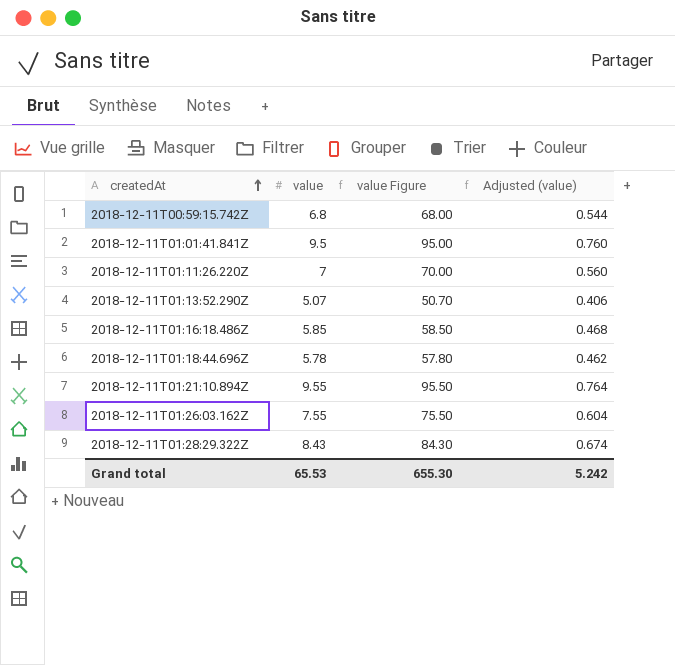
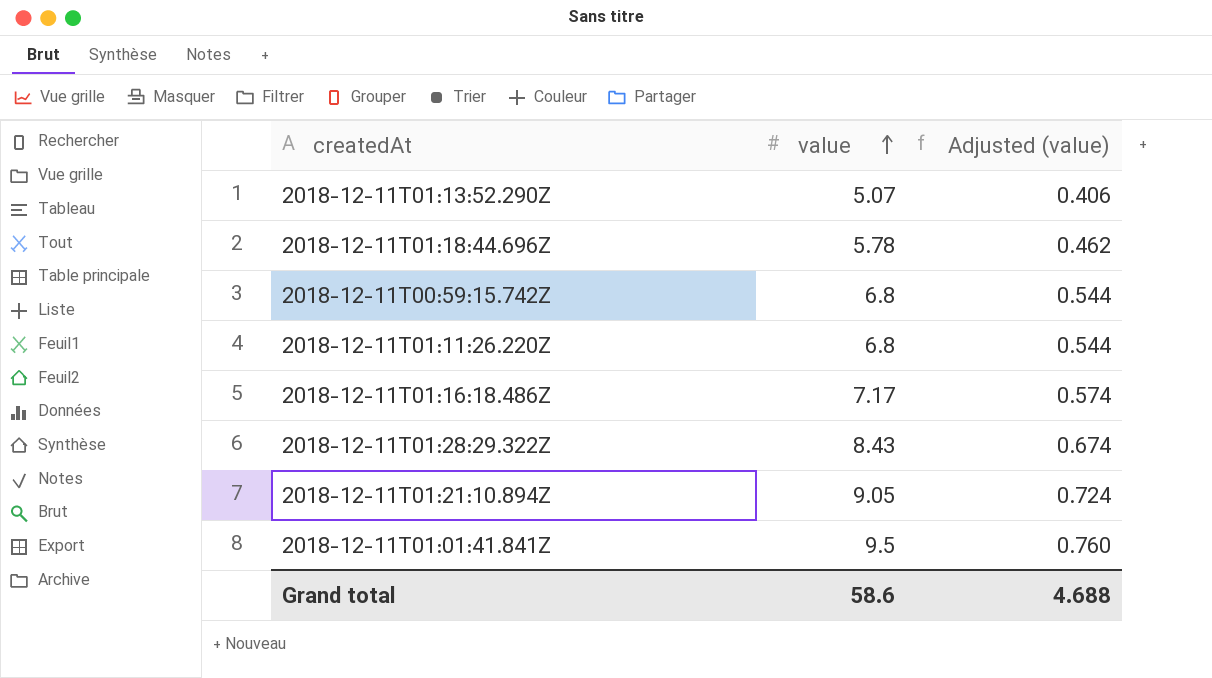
row order: createdAt ascending -> value ascending
column value Figure | formula: [value] * 10 -> none
row 2018-12-11T01:26:03.162Z: 7.55 | 75.50 | 0.604 -> none
2018-12-11T01:11:26.220Z | value: 7 -> 6.8
2018-12-11T01:11:26.220Z | Adjusted (value): 0.560 -> 0.544
2018-12-11T01:16:18.486Z | value: 5.85 -> 7.17
2018-12-11T01:16:18.486Z | Adjusted (value): 0.468 -> 0.574
2018-12-11T01:21:10.894Z | value: 9.55 -> 9.05
2018-12-11T01:21:10.894Z | Adjusted (value): 0.764 -> 0.724
Grand total | value: 65.53 -> 58.6
Grand total | Adjusted (value): 5.242 -> 4.688

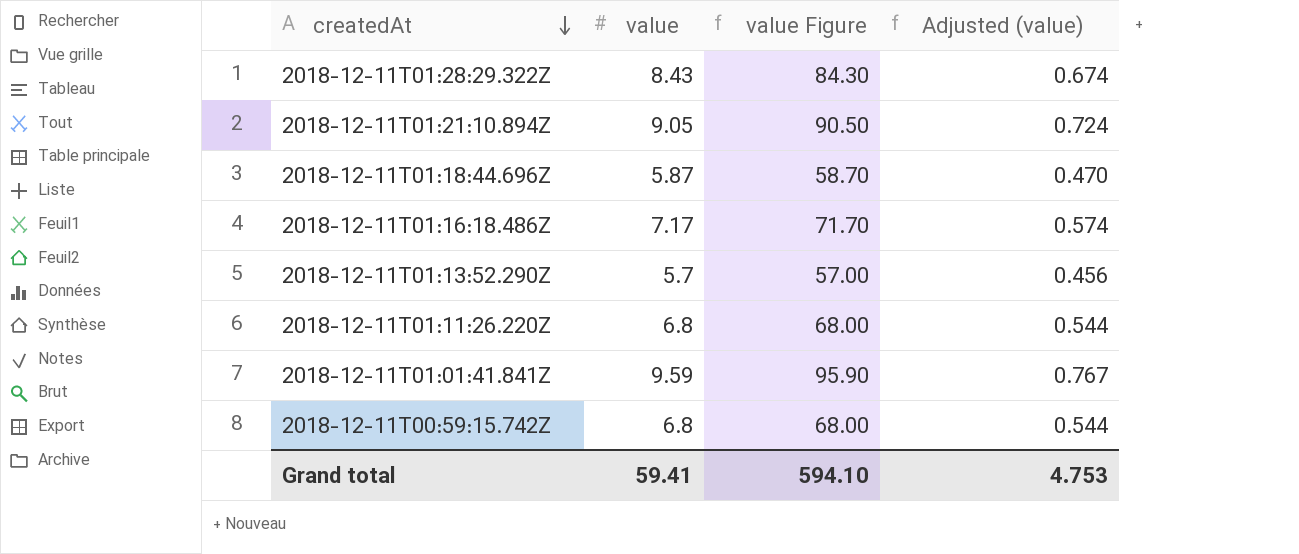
row order: value ascending -> createdAt descending
column value Figure | formula: none -> [value] * 10
2018-12-11T01:18:44.696Z | value: 5.78 -> 5.87
2018-12-11T01:18:44.696Z | Adjusted (value): 0.462 -> 0.470
2018-12-11T01:13:52.290Z | value: 5.07 -> 5.7
2018-12-11T01:13:52.290Z | Adjusted (value): 0.406 -> 0.456
2018-12-11T01:01:41.841Z | value: 9.5 -> 9.59
2018-12-11T01:01:41.841Z | Adjusted (value): 0.760 -> 0.767
Grand total | value: 58.6 -> 59.41
Grand total | Adjusted (value): 4.688 -> 4.753

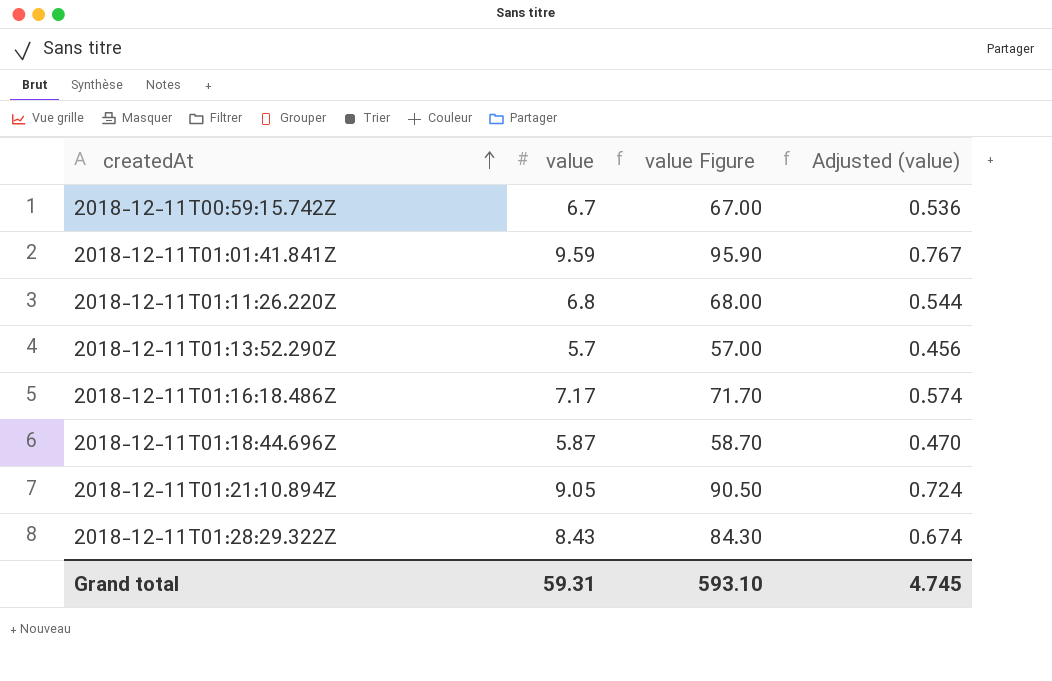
row order: createdAt descending -> createdAt ascending
2018-12-11T00:59:15.742Z | value: 6.8 -> 6.7
2018-12-11T00:59:15.742Z | value Figure: 68.00 -> 67.00
2018-12-11T00:59:15.742Z | Adjusted (value): 0.544 -> 0.536
Grand total | value: 59.41 -> 59.31
Grand total | value Figure: 594.10 -> 593.10
Grand total | Adjusted (value): 4.753 -> 4.745

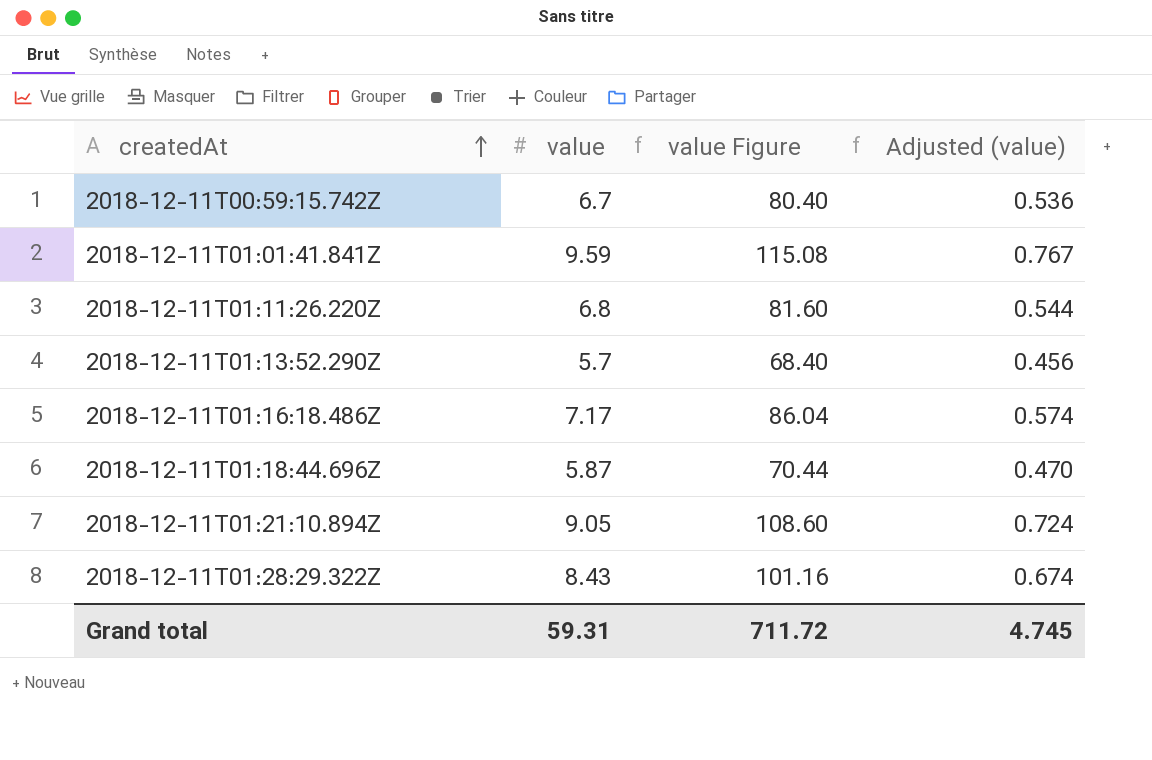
column value Figure | formula: [value] * 10 -> [value] * 12
Grand total | value Figure: 593.10 -> 711.72

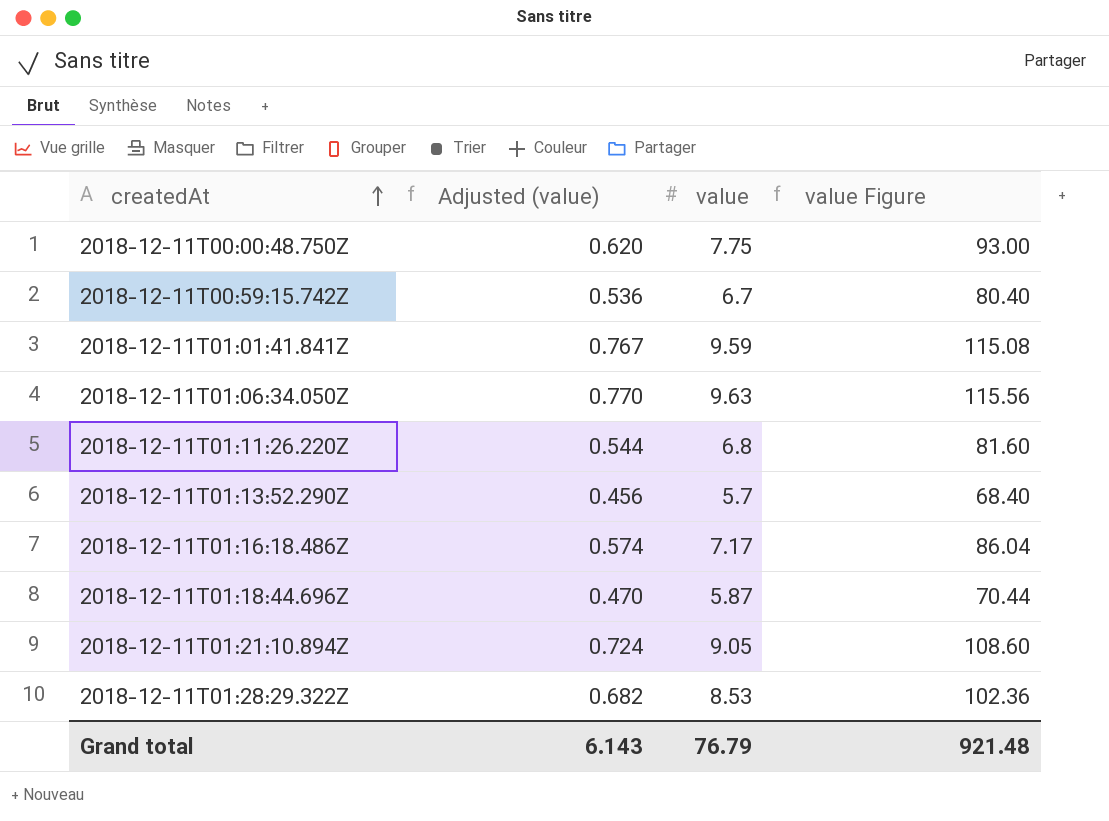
column Adjusted (value) | position: 4 -> 2
row 2018-12-11T00:00:48.750Z: none -> 0.620 | 7.75 | 93.00
row 2018-12-11T01:06:34.050Z: none -> 0.770 | 9.63 | 115.56
2018-12-11T01:28:29.322Z | Adjusted (value): 0.674 -> 0.682
2018-12-11T01:28:29.322Z | value: 8.43 -> 8.53
2018-12-11T01:28:29.322Z | value Figure: 101.16 -> 102.36
Grand total | Adjusted (value): 4.745 -> 6.143
Grand total | value: 59.31 -> 76.79
Grand total | value Figure: 711.72 -> 921.48

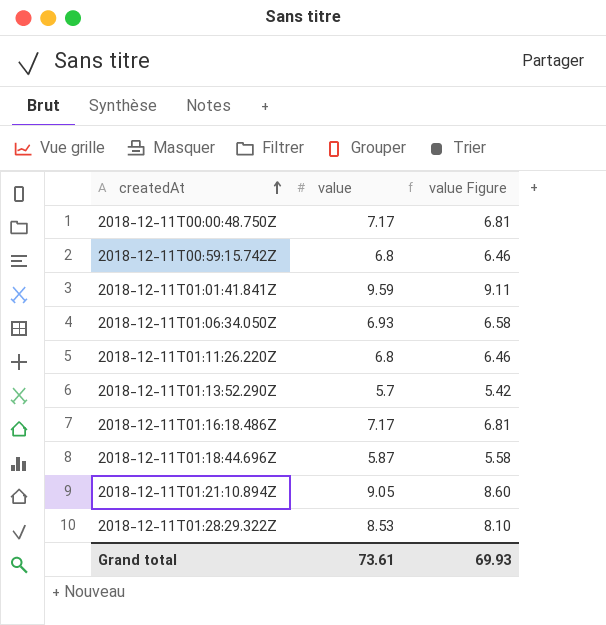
column Adjusted (value) | formula: [value] * 0.08 -> none
column value Figure | formula: [value] * 12 -> [value] * 0.95
2018-12-11T00:00:48.750Z | value: 7.75 -> 7.17
2018-12-11T00:59:15.742Z | value: 6.7 -> 6.8
2018-12-11T01:06:34.050Z | value: 9.63 -> 6.93
Grand total | value: 76.79 -> 73.61
Grand total | value Figure: 921.48 -> 69.93

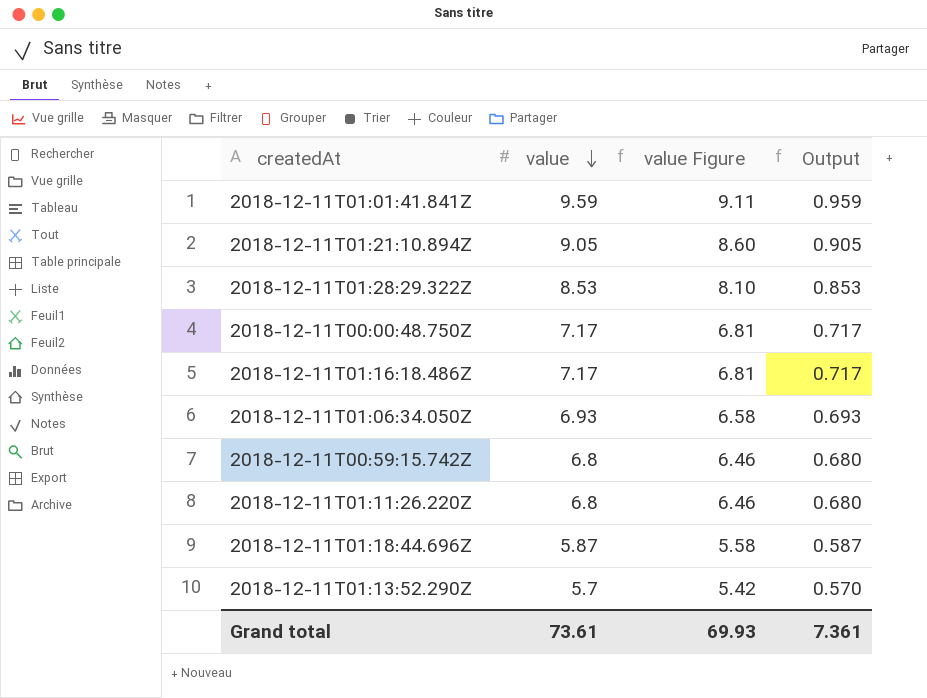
row order: createdAt ascending -> value descending
column Output | formula: none -> [value] * 0.1

